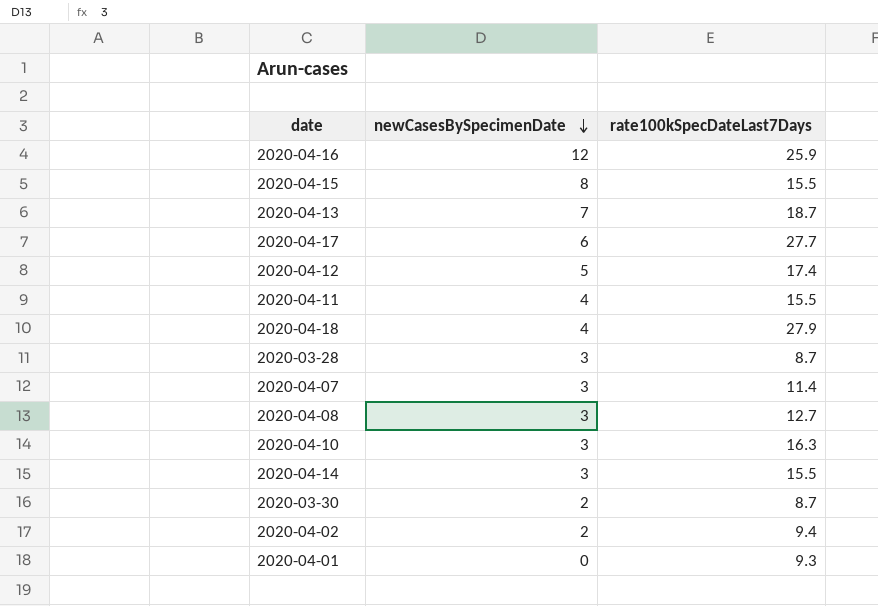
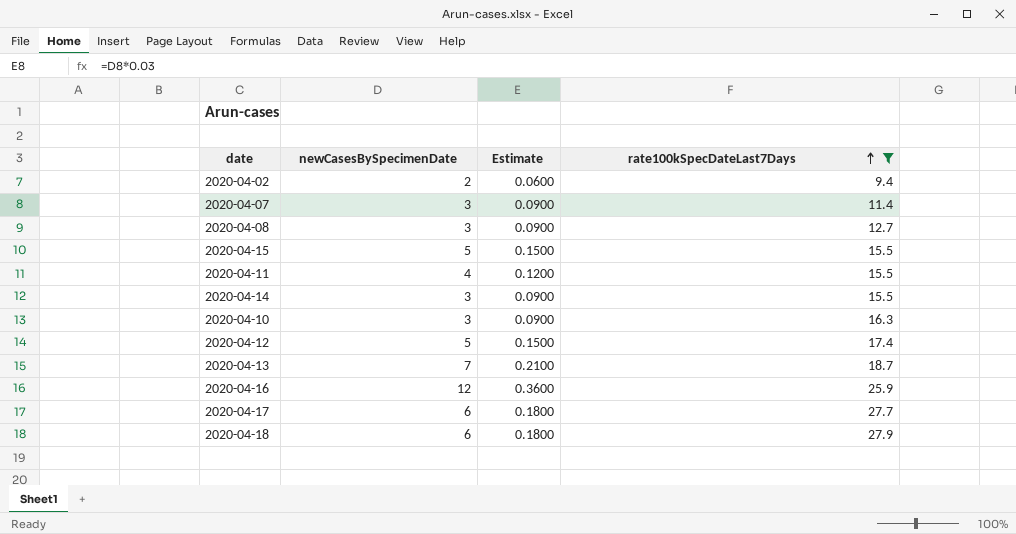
filter: none -> rate100kSpecDateLast7Days >= 9.4
row order: newCasesBySpecimenDate descending -> rate100kSpecDateLast7Days ascending
column Estimate | formula: none -> [newCasesBySpecimenDate] * 0.03
2020-04-15 | newCasesBySpecimenDate: 8 -> 5
2020-04-18 | newCasesBySpecimenDate: 4 -> 6

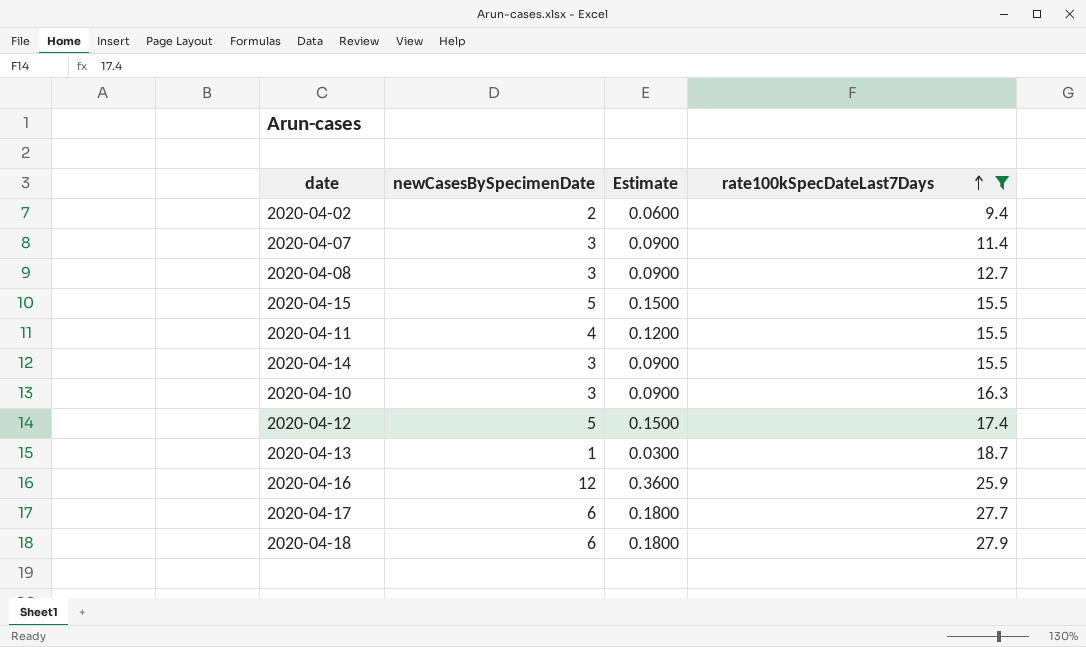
2020-04-13 | newCasesBySpecimenDate: 7 -> 1
2020-04-13 | Estimate: 0.2100 -> 0.0300

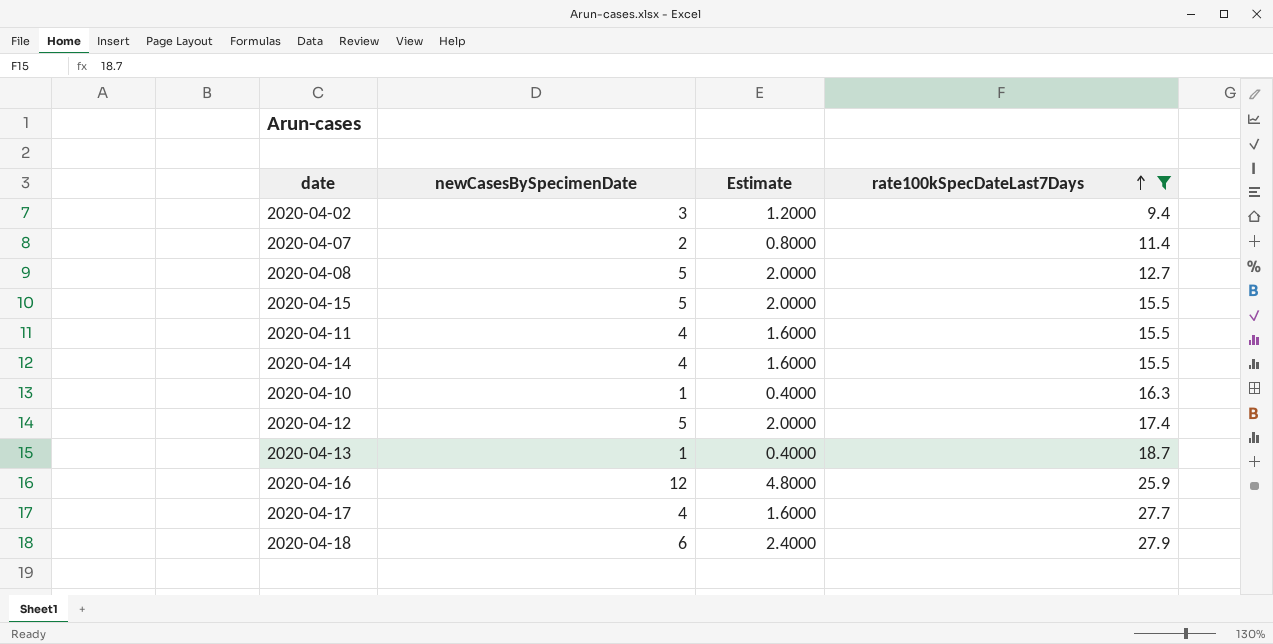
column Estimate | formula: [newCasesBySpecimenDate] * 0.03 -> [newCasesBySpecimenDate] * 0.4
2020-04-02 | newCasesBySpecimenDate: 2 -> 3
2020-04-07 | newCasesBySpecimenDate: 3 -> 2
2020-04-08 | newCasesBySpecimenDate: 3 -> 5
2020-04-14 | newCasesBySpecimenDate: 3 -> 4
2020-04-10 | newCasesBySpecimenDate: 3 -> 1
2020-04-17 | newCasesBySpecimenDate: 6 -> 4

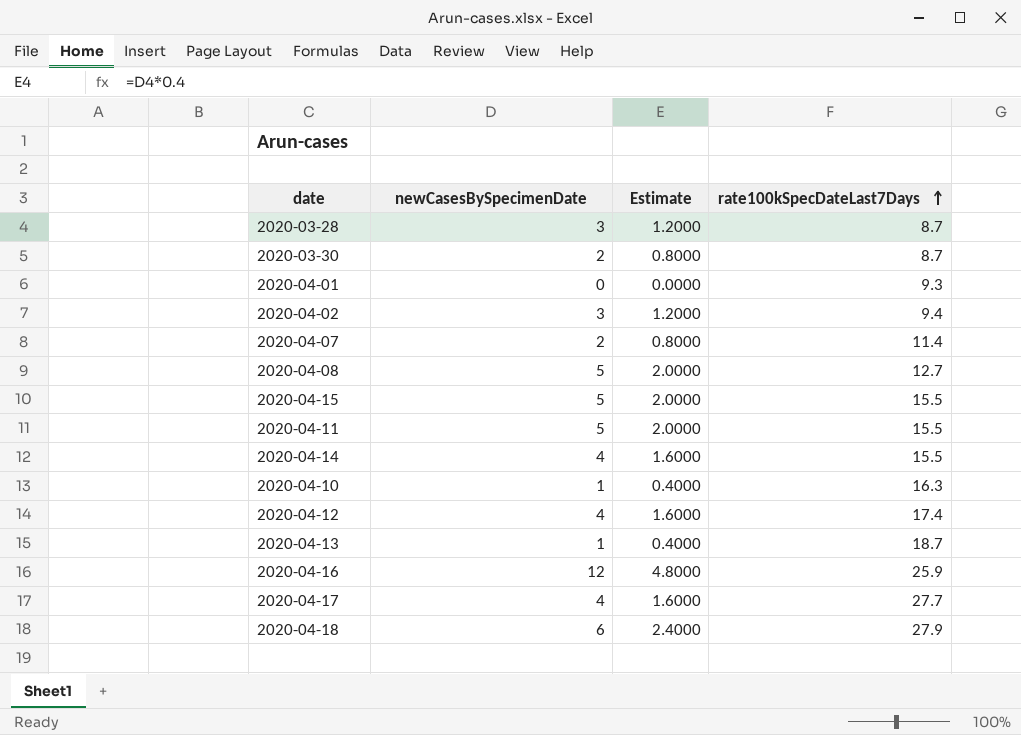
filter: rate100kSpecDateLast7Days >= 9.4 -> none
2020-04-11 | newCasesBySpecimenDate: 4 -> 5
2020-04-11 | Estimate: 1.6000 -> 2.0000
2020-04-12 | newCasesBySpecimenDate: 5 -> 4
2020-04-12 | Estimate: 2.0000 -> 1.6000

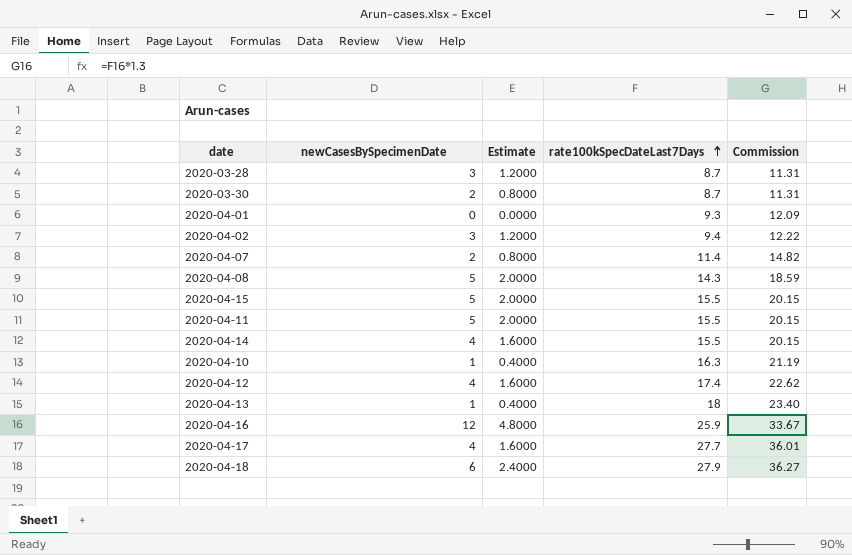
column Commission | formula: none -> [rate100kSpecDateLast7Days] * 1.3
2020-04-08 | rate100kSpecDateLast7Days: 12.7 -> 14.3
2020-04-13 | rate100kSpecDateLast7Days: 18.7 -> 18

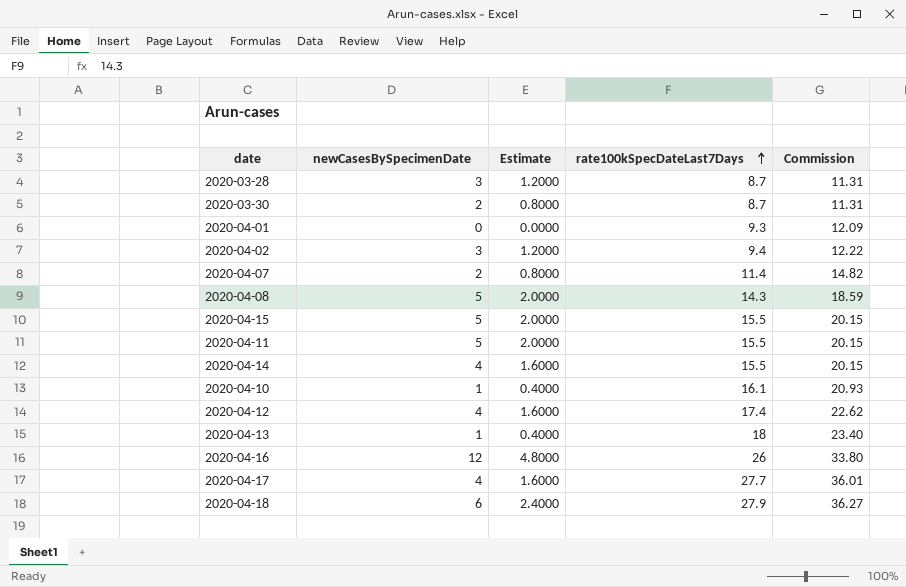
2020-04-10 | rate100kSpecDateLast7Days: 16.3 -> 16.1
2020-04-10 | Commission: 21.19 -> 20.93
2020-04-16 | rate100kSpecDateLast7Days: 25.9 -> 26
2020-04-16 | Commission: 33.67 -> 33.80

